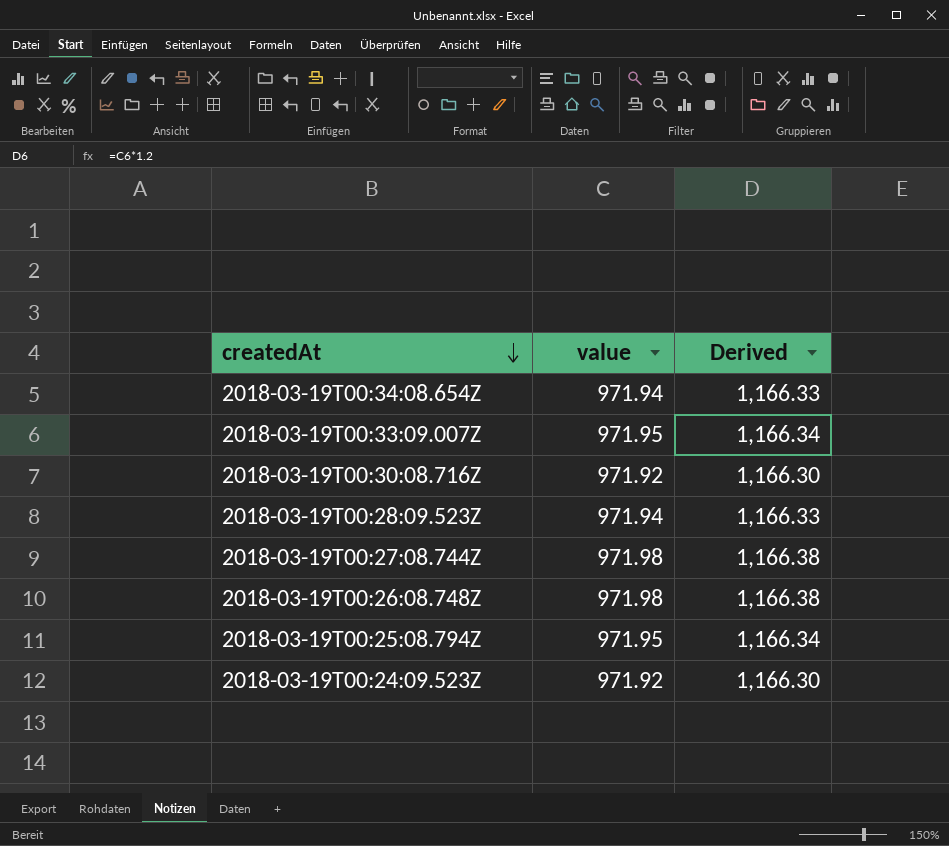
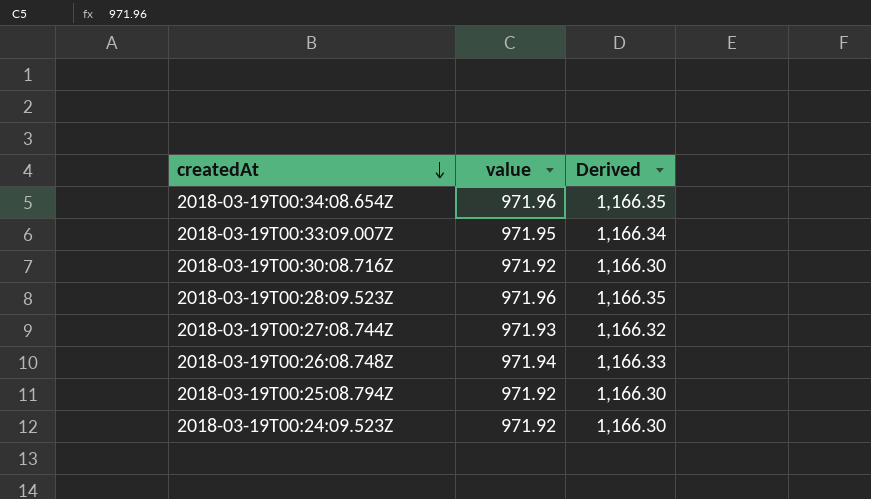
2018-03-19T00:34:08.654Z | value: 971.94 -> 971.96
2018-03-19T00:34:08.654Z | Derived: 1,166.33 -> 1,166.35
2018-03-19T00:28:09.523Z | value: 971.94 -> 971.96
2018-03-19T00:28:09.523Z | Derived: 1,166.33 -> 1,166.35
2018-03-19T00:27:08.744Z | value: 971.98 -> 971.93
2018-03-19T00:27:08.744Z | Derived: 1,166.38 -> 1,166.32
2018-03-19T00:26:08.748Z | value: 971.98 -> 971.94
2018-03-19T00:26:08.748Z | Derived: 1,166.38 -> 1,166.33
2018-03-19T00:25:08.794Z | value: 971.95 -> 971.92
2018-03-19T00:25:08.794Z | Derived: 1,166.34 -> 1,166.30

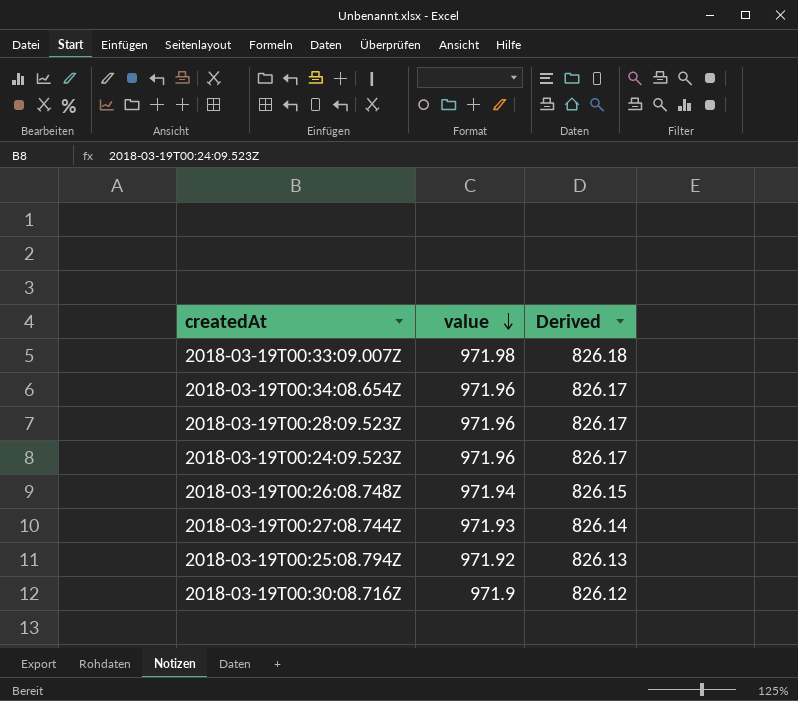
row order: createdAt descending -> value descending
column Derived | formula: [value] * 1.2 -> [value] * 0.85
2018-03-19T00:33:09.007Z | value: 971.95 -> 971.98
2018-03-19T00:24:09.523Z | value: 971.92 -> 971.96
2018-03-19T00:30:08.716Z | value: 971.92 -> 971.9

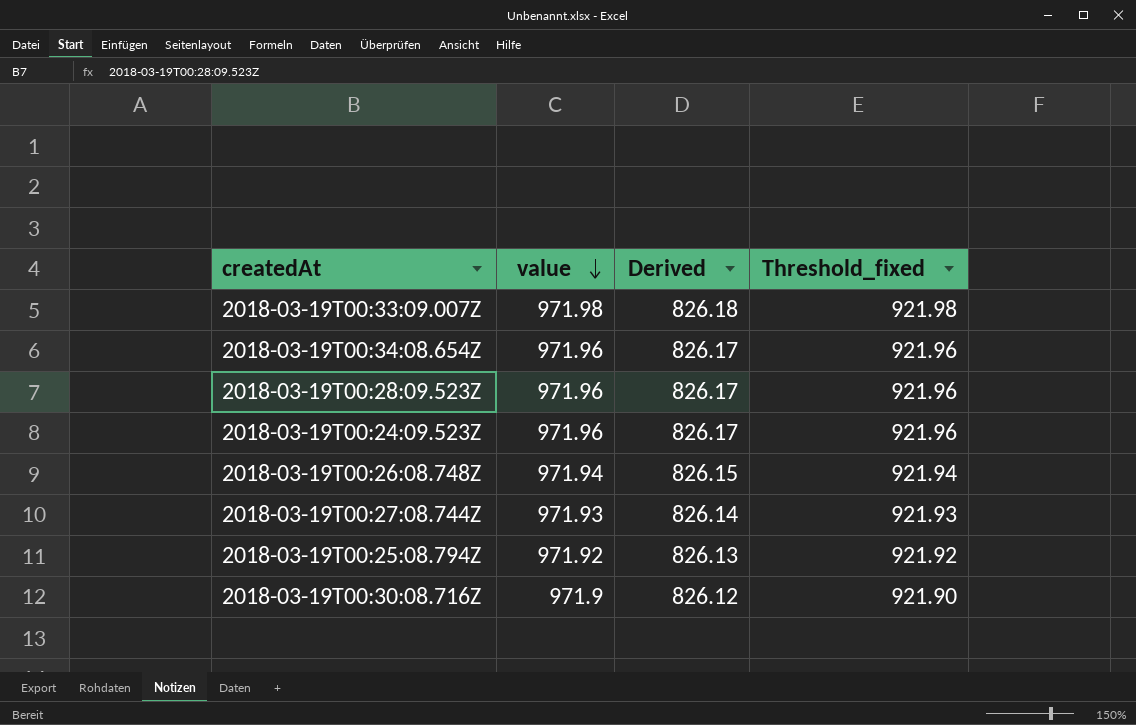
column Threshold_fixed | formula: none -> [value] - 50

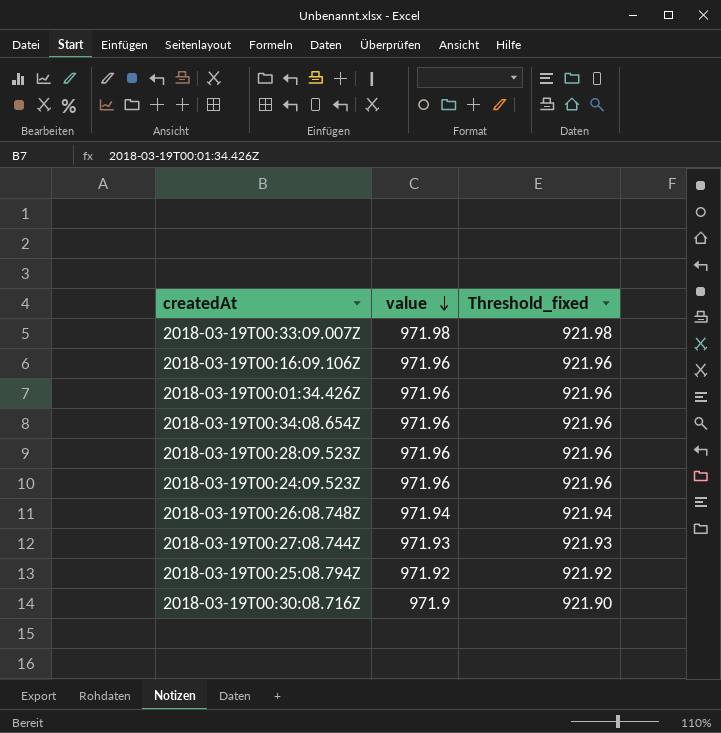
column Derived | formula: [value] * 0.85 -> none
row 2018-03-19T00:16:09.106Z: none -> 971.96 | 921.96
row 2018-03-19T00:01:34.426Z: none -> 971.96 | 921.96

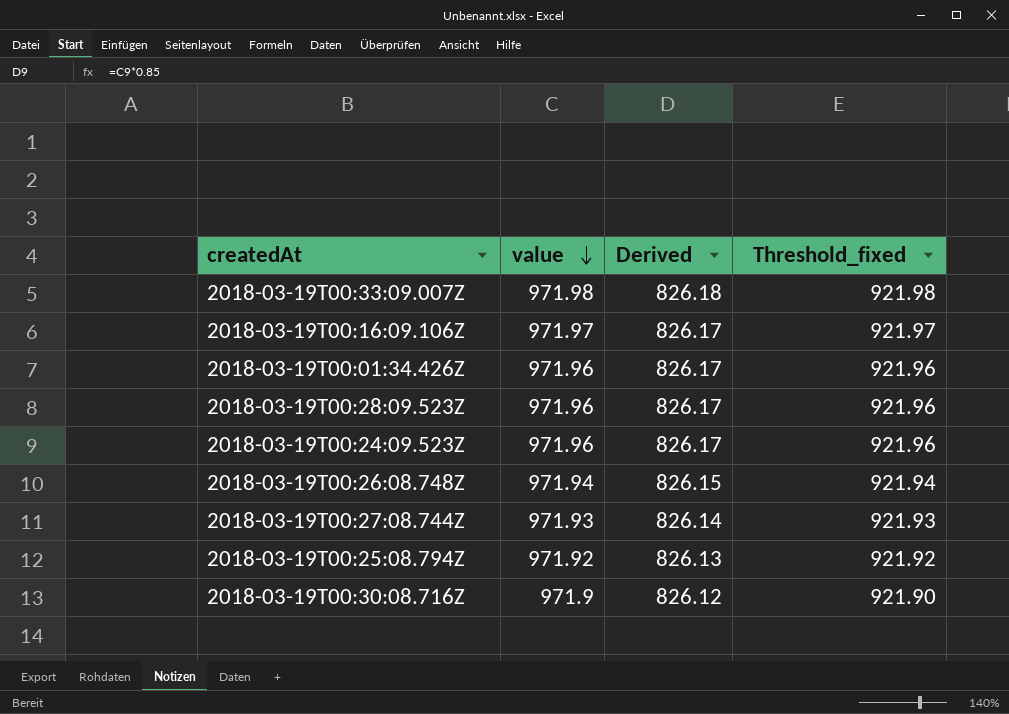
column Derived | formula: none -> [value] * 0.85
row 2018-03-19T00:34:08.654Z: 971.96 | 921.96 -> none
2018-03-19T00:16:09.106Z | value: 971.96 -> 971.97
2018-03-19T00:16:09.106Z | Threshold_fixed: 921.96 -> 921.97

